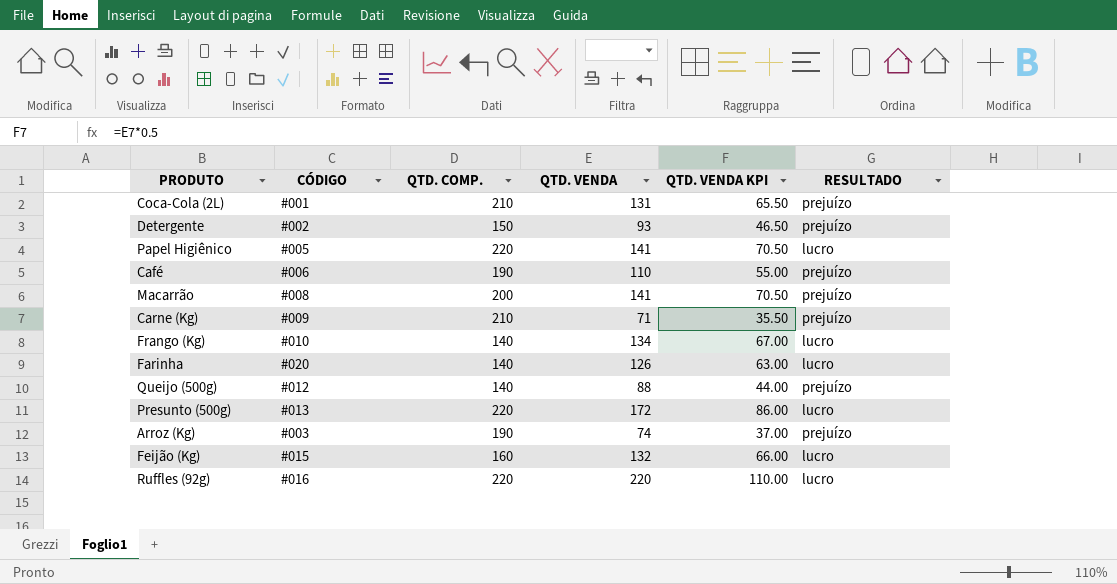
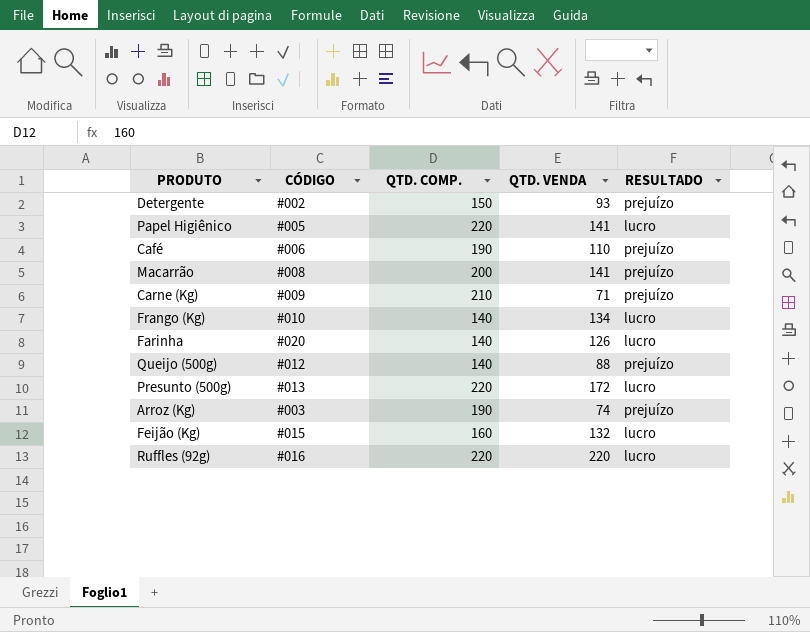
column QTD. VENDA KPI | formula: [QTD. VENDA] * 0.5 -> none
row Coca-Cola (2L): #001 | 210 | 131 | 65.50 | prejuízo -> none

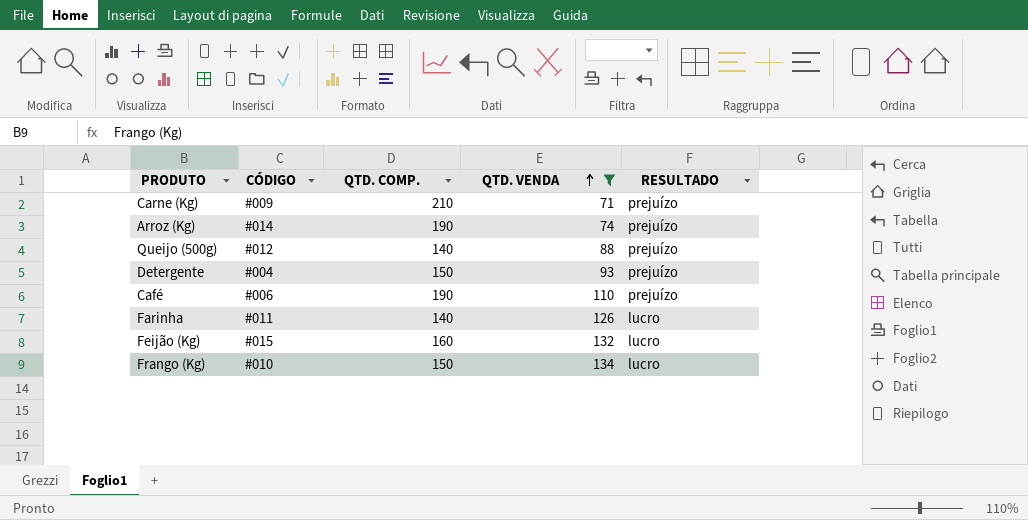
filter: none -> QTD. VENDA <= 134
row order: none -> QTD. VENDA ascending
Arroz (Kg) | CÓDIGO: #003 -> #014
Detergente | CÓDIGO: #002 -> #004
Farinha | CÓDIGO: #020 -> #011
Frango (Kg) | QTD. COMP.: 140 -> 150

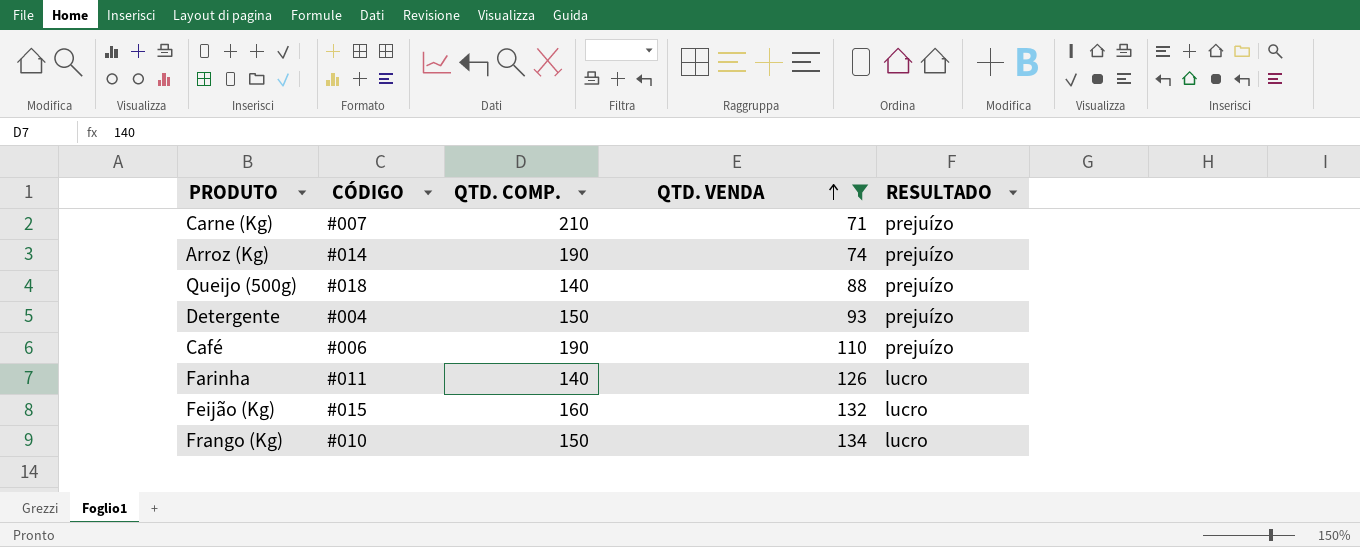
Carne (Kg) | CÓDIGO: #009 -> #007
Queijo (500g) | CÓDIGO: #012 -> #018

